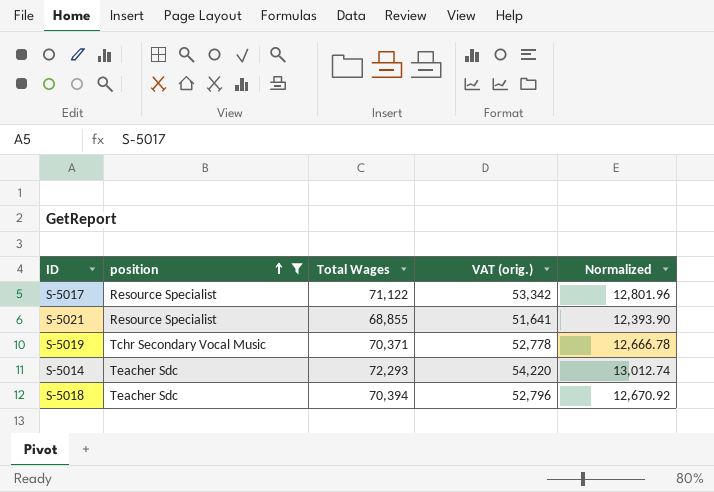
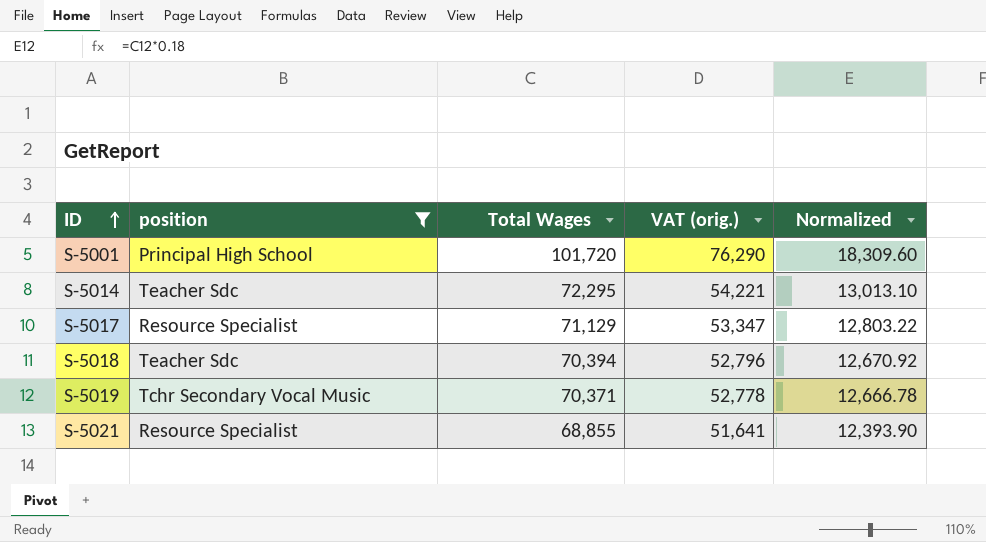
row order: position ascending -> ID ascending
row S-5001: none -> Principal High School | 101,720 | 76,290 | 18,309.60
S-5014 | Total Wages: 72,293 -> 72,295
S-5014 | VAT (orig.): 54,220 -> 54,221
S-5014 | Normalized: 13,012.74 -> 13,013.10
S-5017 | Total Wages: 71,122 -> 71,129
S-5017 | VAT (orig.): 53,342 -> 53,347
S-5017 | Normalized: 12,801.96 -> 12,803.22

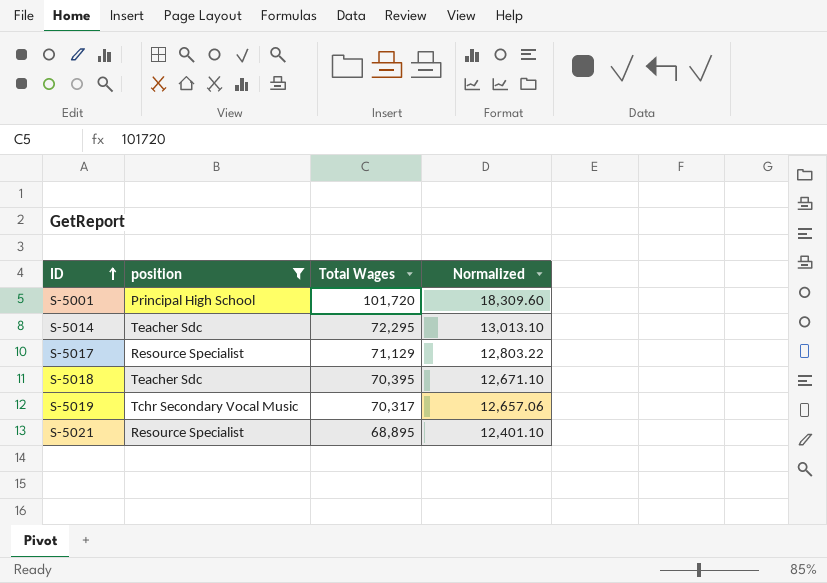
column VAT (orig.) | formula: [Total Wages] * 0.75 -> none
S-5018 | Total Wages: 70,394 -> 70,395
S-5018 | Normalized: 12,670.92 -> 12,671.10
S-5019 | Total Wages: 70,371 -> 70,317
S-5019 | Normalized: 12,666.78 -> 12,657.06
S-5021 | Total Wages: 68,855 -> 68,895
S-5021 | Normalized: 12,393.90 -> 12,401.10

